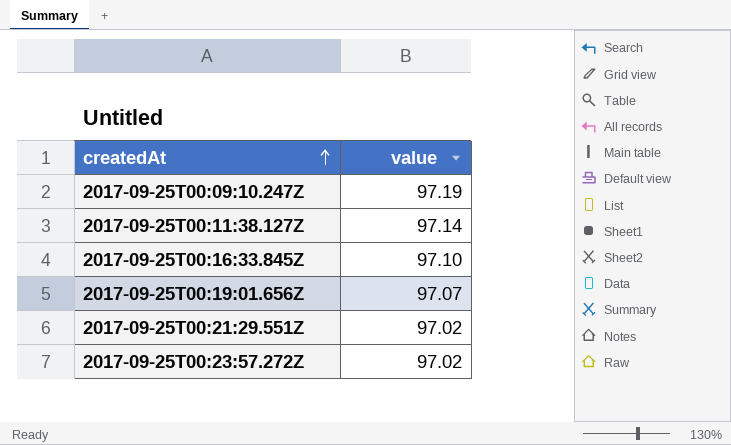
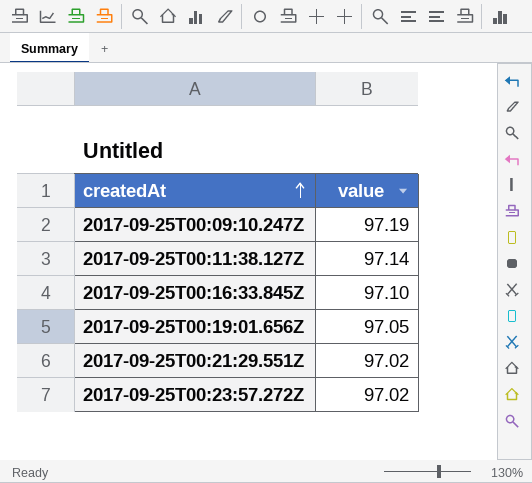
2017-09-25T00:19:01.656Z | value: 97.07 -> 97.05

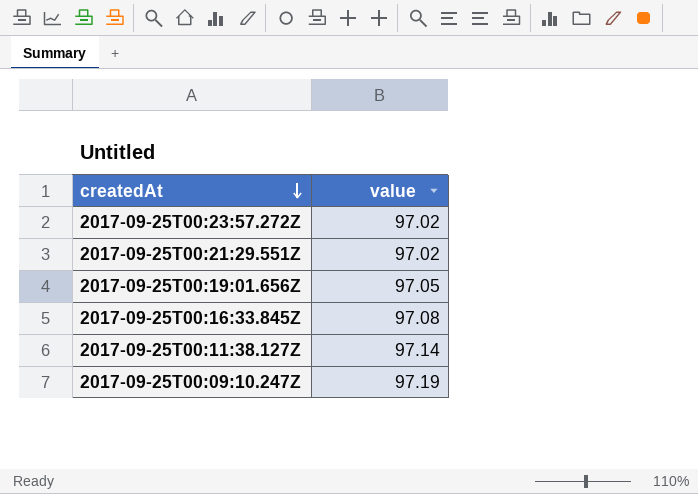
row order: createdAt ascending -> createdAt descending
2017-09-25T00:16:33.845Z | value: 97.10 -> 97.08

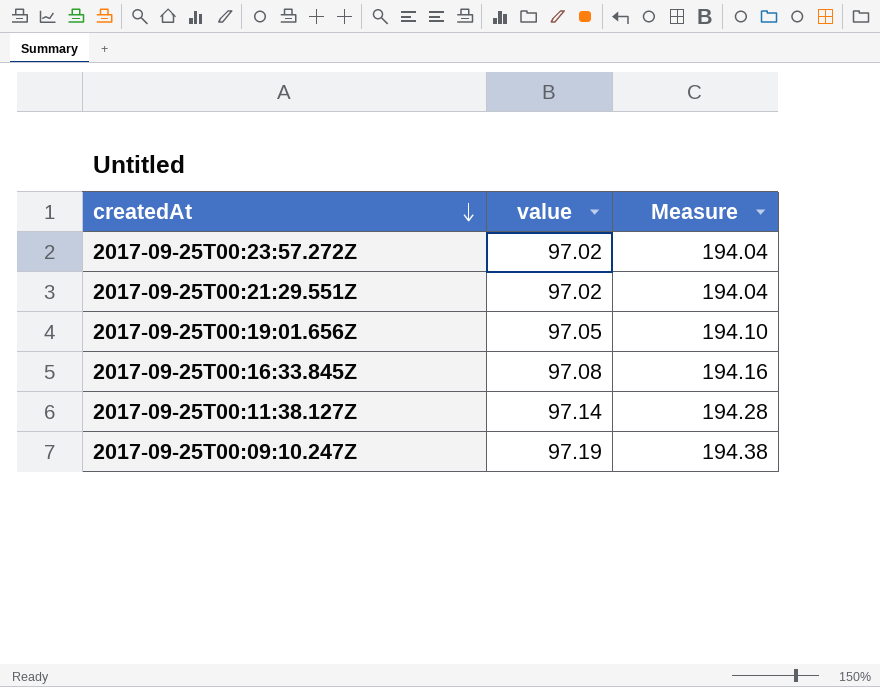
column Measure | formula: none -> [value] * 2

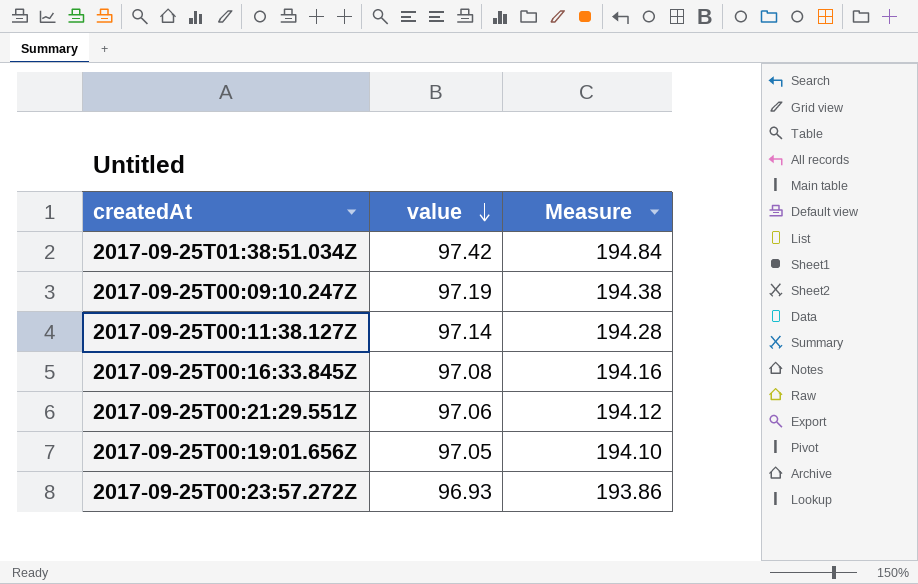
row order: createdAt descending -> value descending
row 2017-09-25T01:38:51.034Z: none -> 97.42 | 194.84
2017-09-25T00:21:29.551Z | value: 97.02 -> 97.06
2017-09-25T00:21:29.551Z | Measure: 194.04 -> 194.12
2017-09-25T00:23:57.272Z | value: 97.02 -> 96.93
2017-09-25T00:23:57.272Z | Measure: 194.04 -> 193.86

